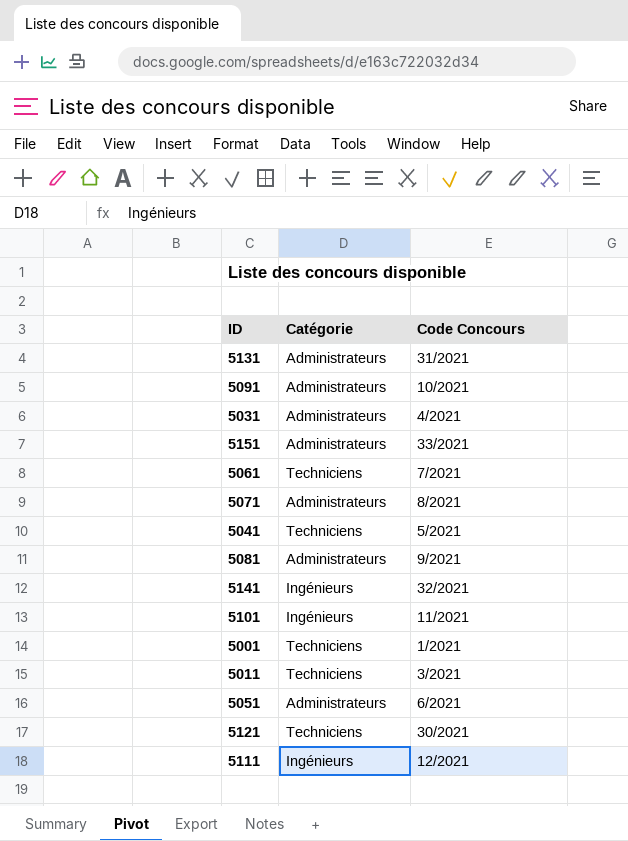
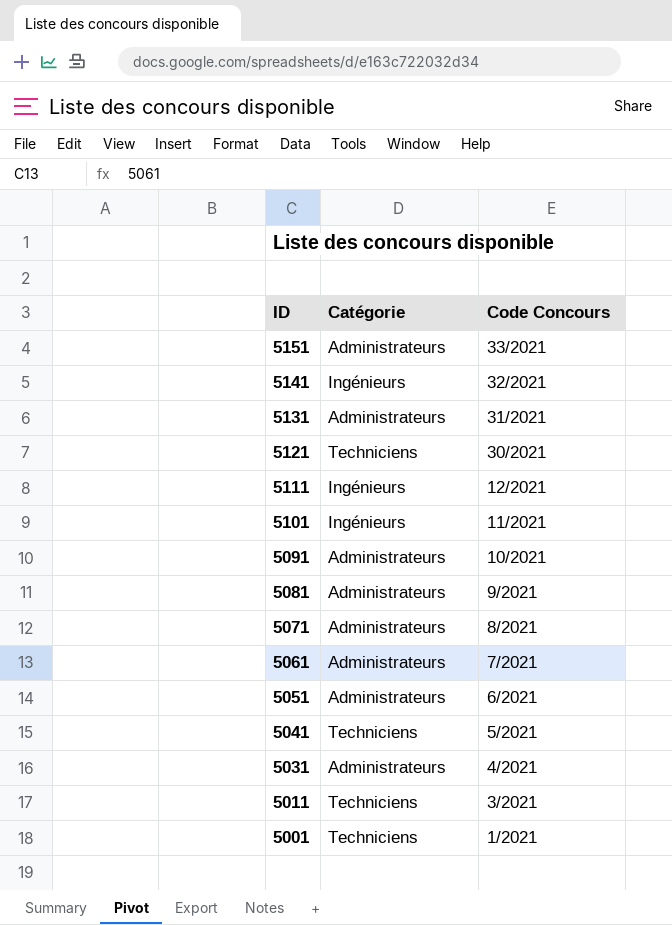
row order: none -> ID descending
5061 | Catégorie: Techniciens -> Administrateurs

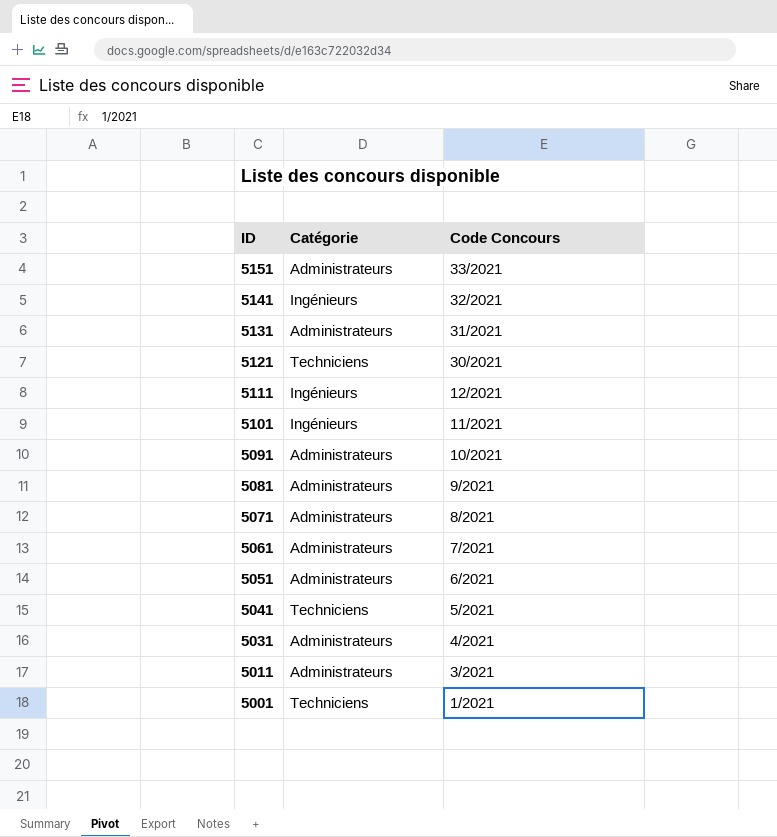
5011 | Catégorie: Techniciens -> Administrateurs

